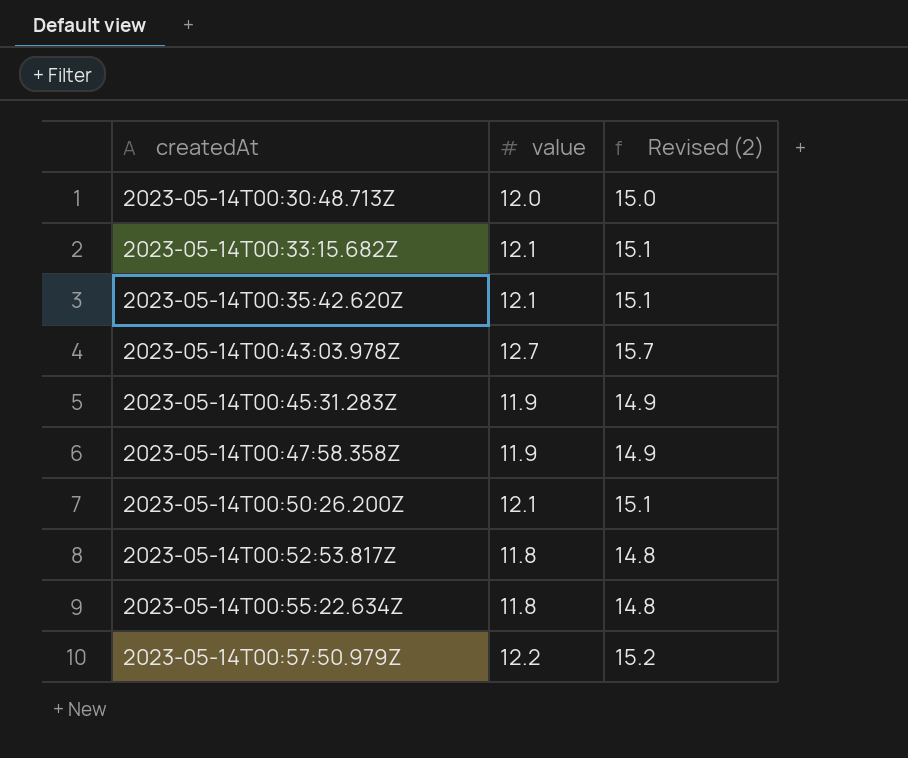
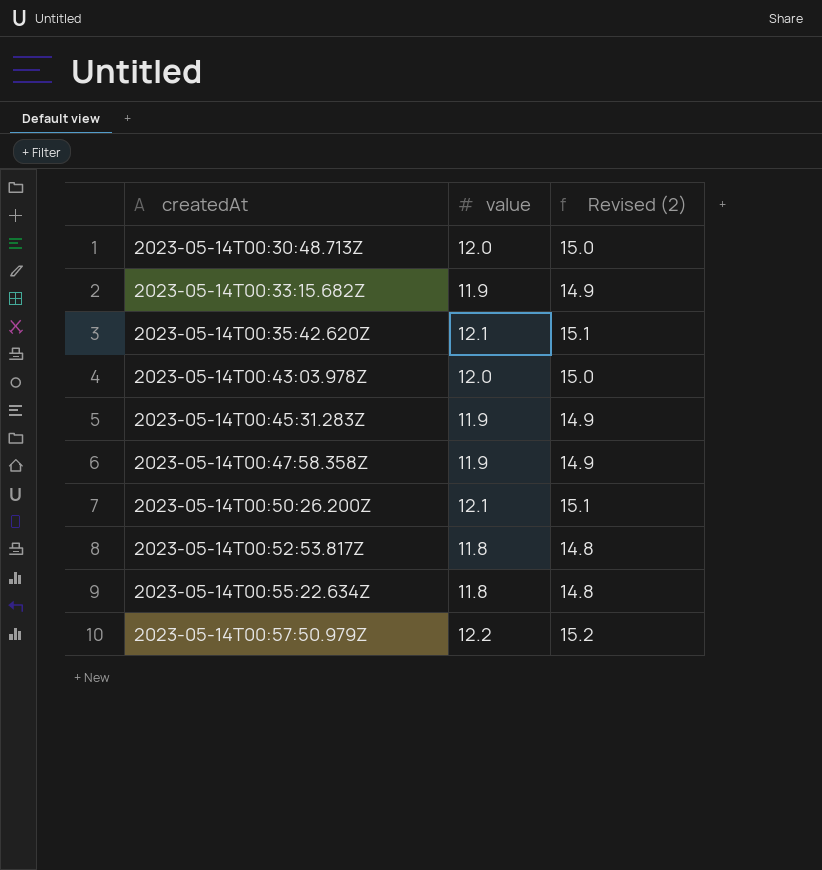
2023-05-14T00:33:15.682Z | value: 12.1 -> 11.9
2023-05-14T00:33:15.682Z | Revised (2): 15.1 -> 14.9
2023-05-14T00:43:03.978Z | value: 12.7 -> 12.0
2023-05-14T00:43:03.978Z | Revised (2): 15.7 -> 15.0

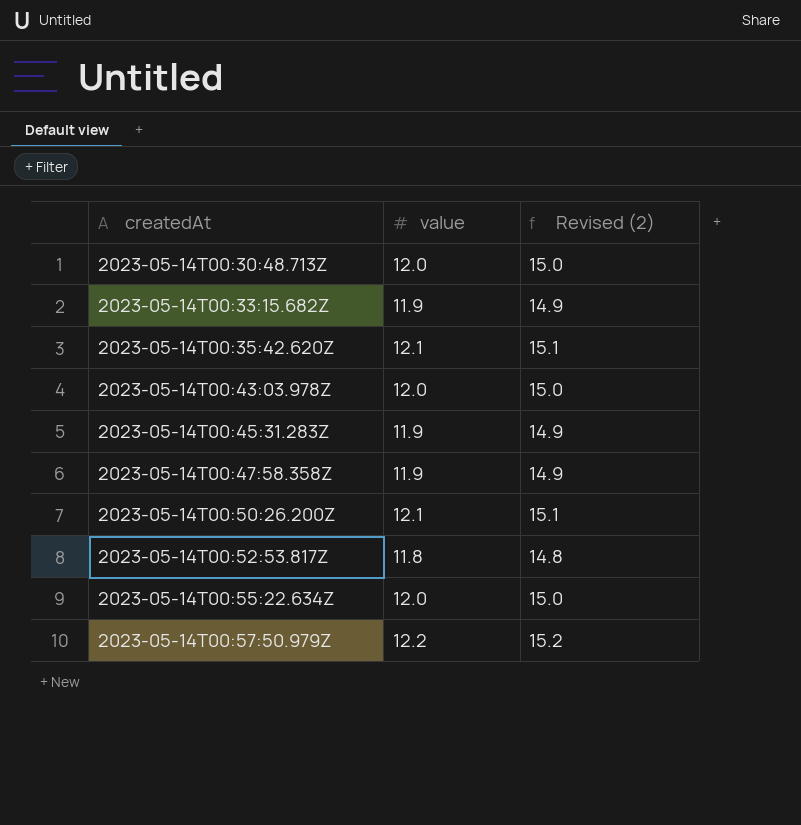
2023-05-14T00:55:22.634Z | value: 11.8 -> 12.0
2023-05-14T00:55:22.634Z | Revised (2): 14.8 -> 15.0

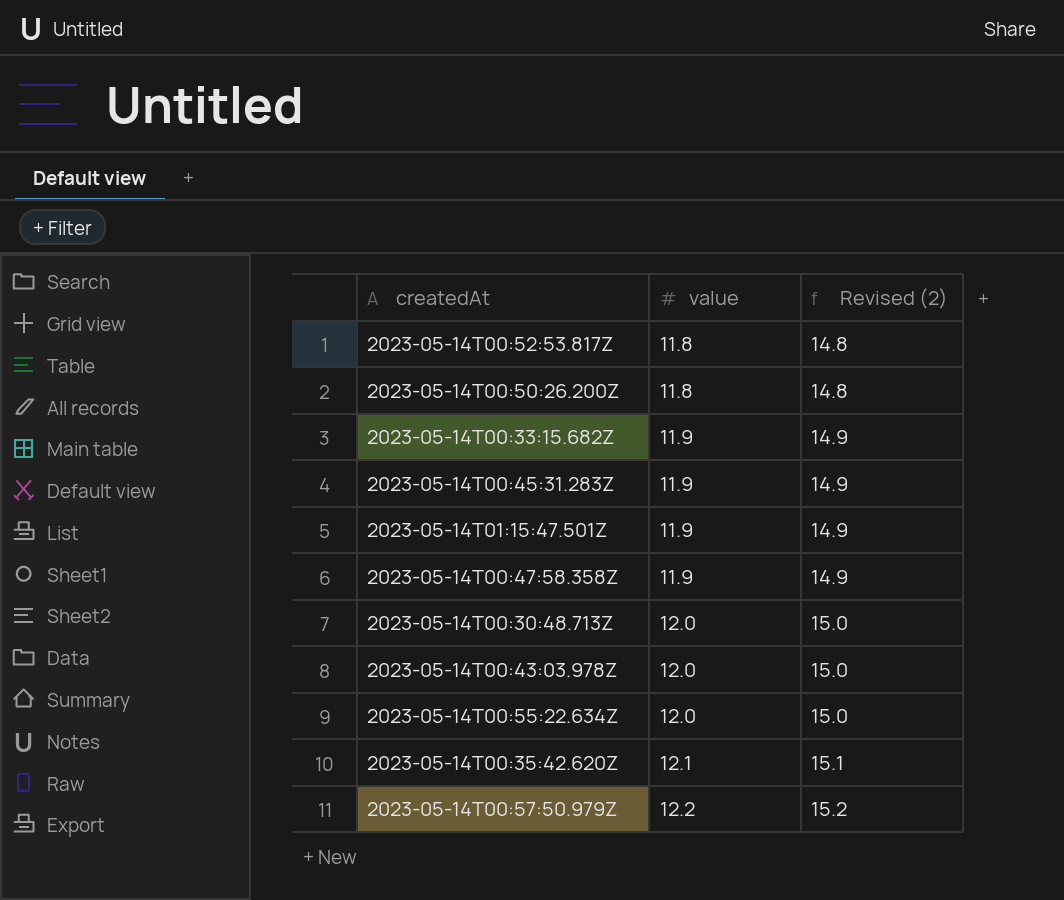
row order: createdAt ascending -> value ascending
2023-05-14T00:50:26.200Z | value: 12.1 -> 11.8
2023-05-14T00:50:26.200Z | Revised (2): 15.1 -> 14.8
row 2023-05-14T01:15:47.501Z: none -> 11.9 | 14.9

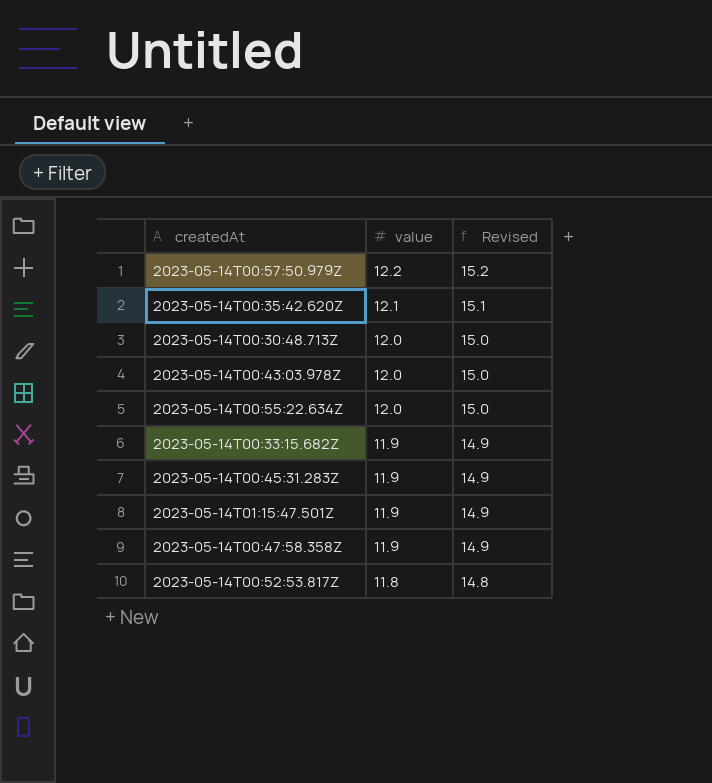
row order: value ascending -> value descending
column name: Revised (2) -> Revised
row 2023-05-14T00:50:26.200Z: 11.8 | 14.8 -> none

